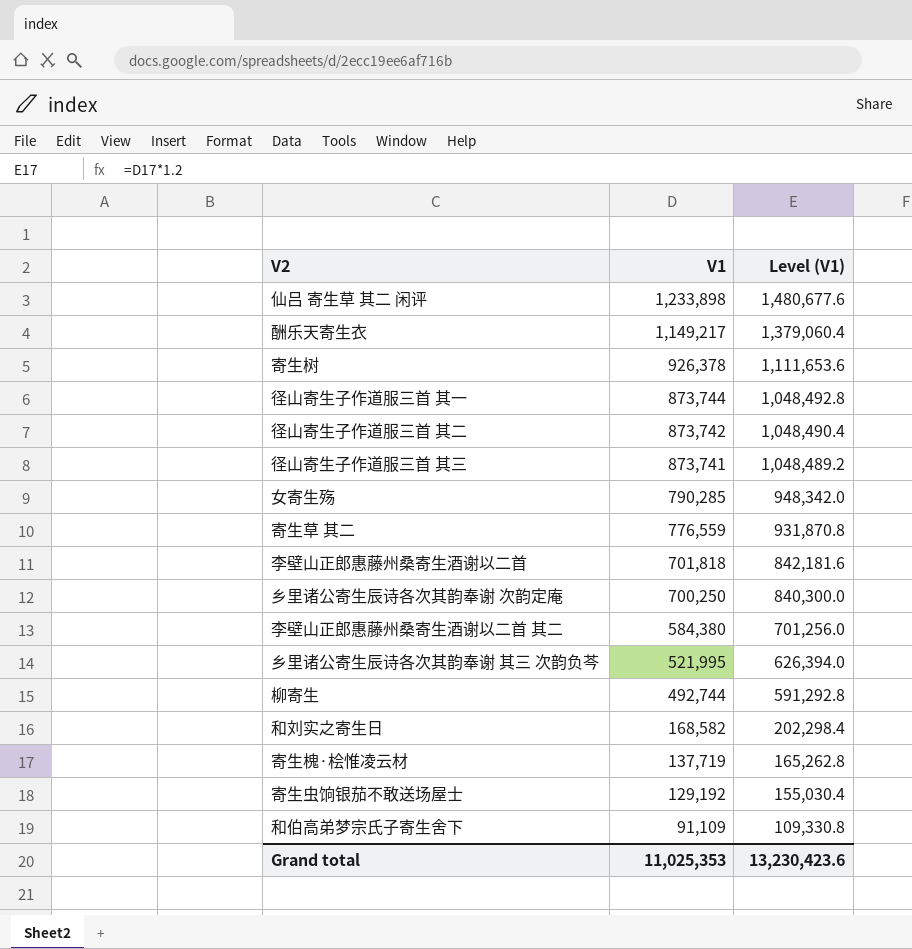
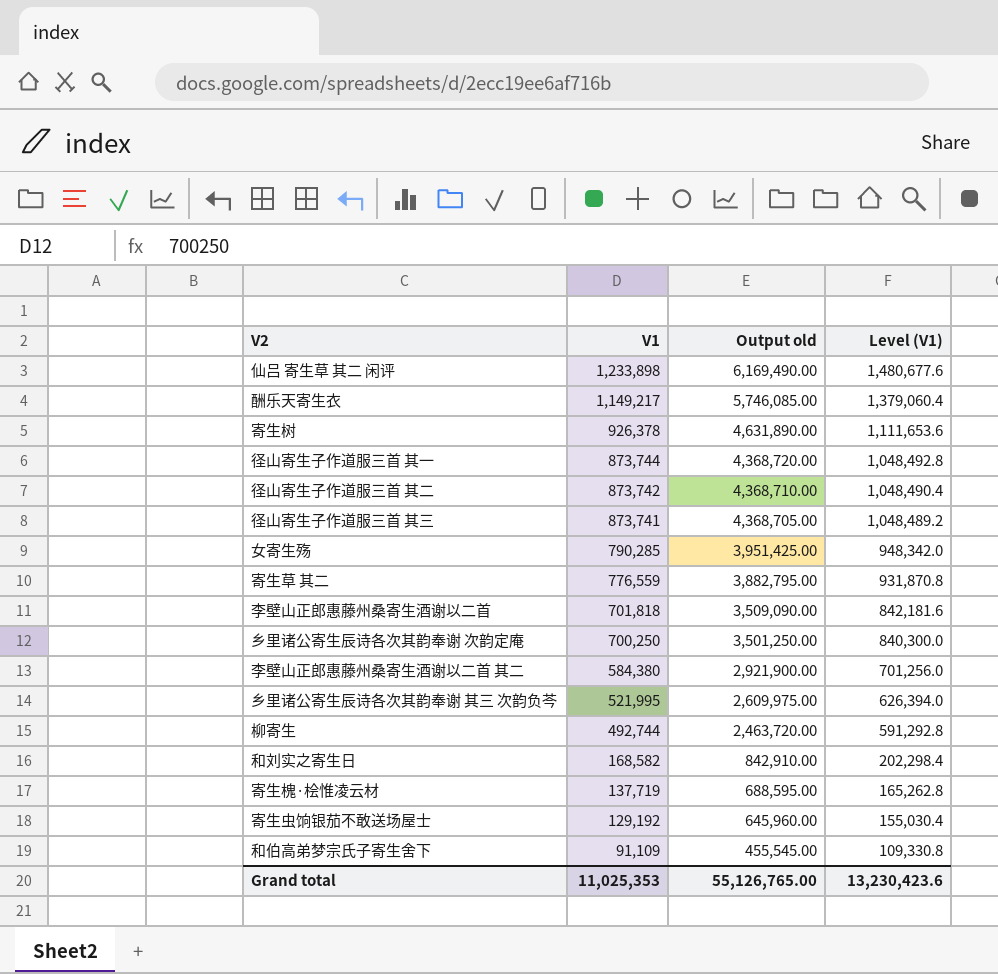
column Output old | formula: none -> [V1] * 5

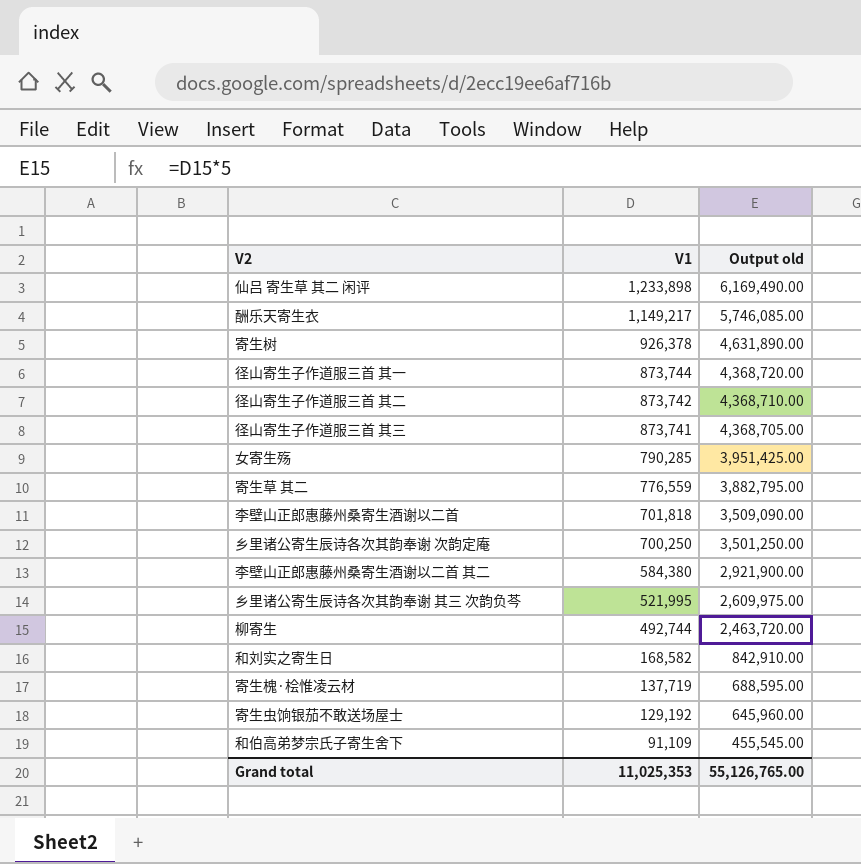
column Level (V1) | formula: [V1] * 1.2 -> none

